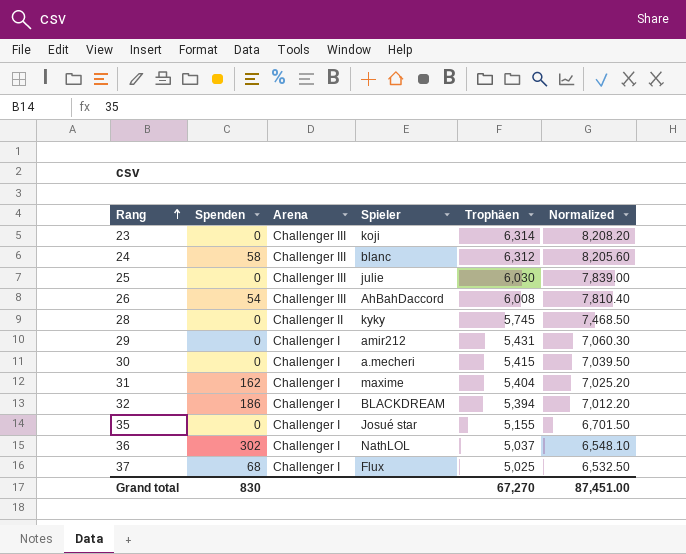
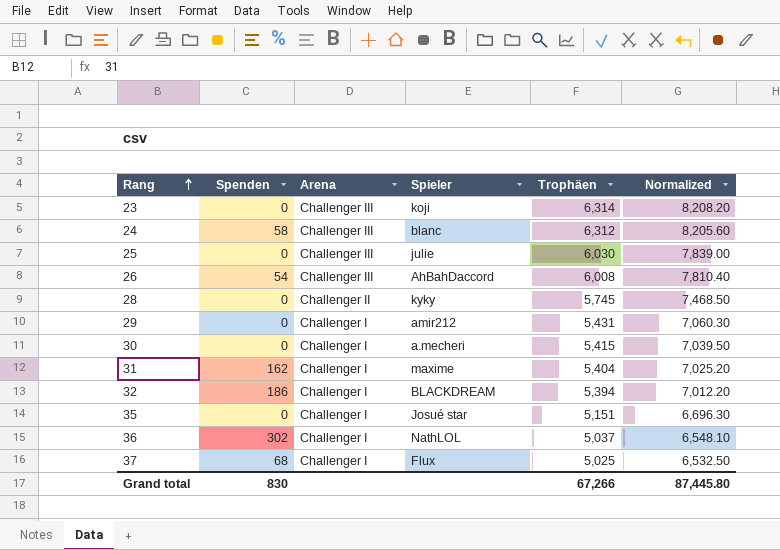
35 | Trophäen: 5,155 -> 5,151
35 | Normalized: 6,701.50 -> 6,696.30
Grand total | Trophäen: 67,270 -> 67,266
Grand total | Normalized: 87,451.00 -> 87,445.80

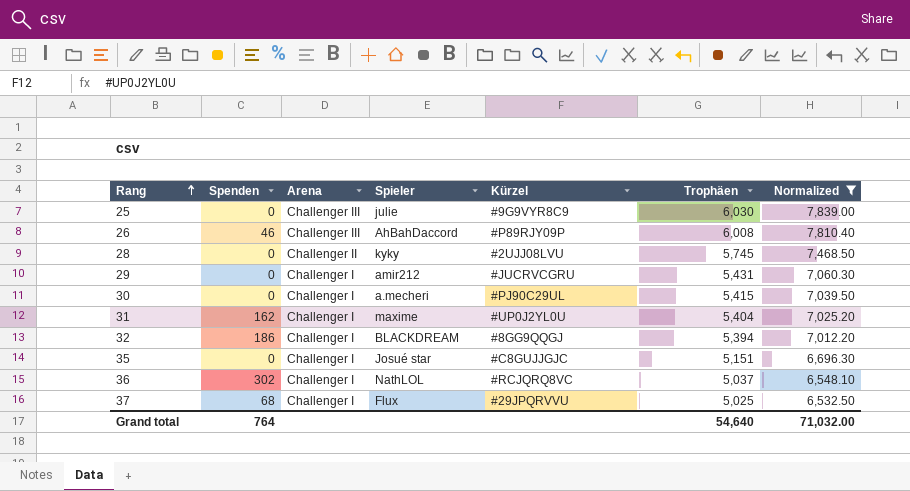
filter: none -> Normalized <= 7,839.00
column Kürzel | position: none -> 5
26 | Spenden: 54 -> 46
Grand total | Spenden: 830 -> 764
Grand total | Trophäen: 67,266 -> 54,640
Grand total | Normalized: 87,445.80 -> 71,032.00

